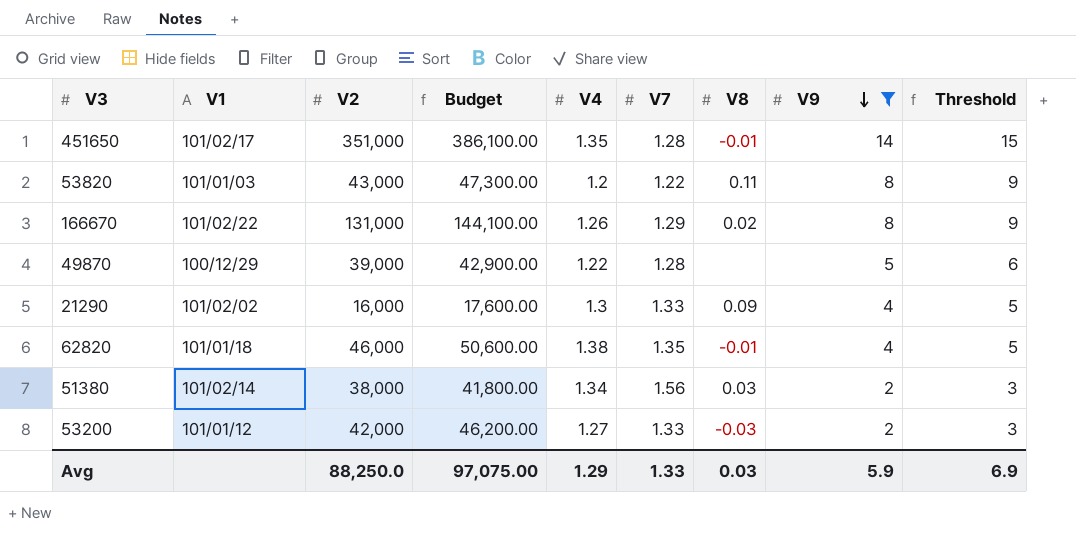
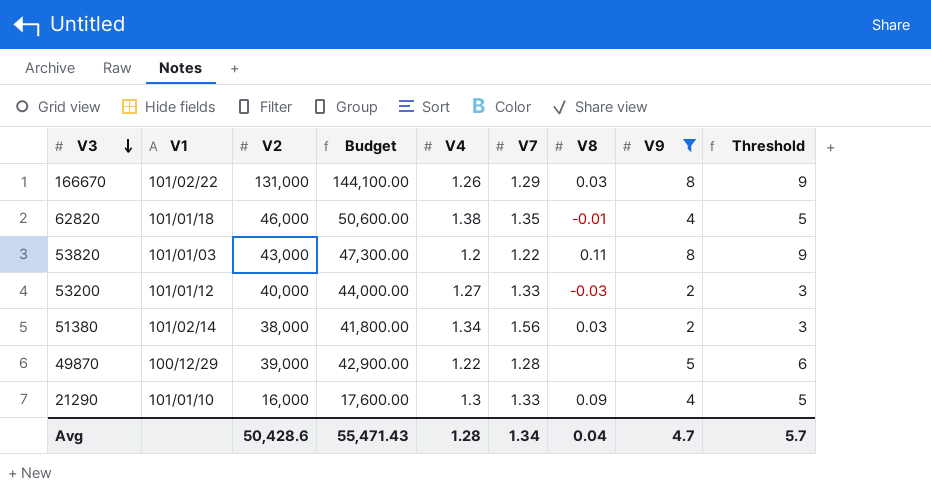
row order: V9 descending -> V3 descending
row 451650: 101/02/17 | 351,000 | 386,100.00 | 1.35 | 1.28 | -0.01 | 14 | 15 -> none
166670 | V8: 0.02 -> 0.03
53200 | V2: 42,000 -> 40,000
53200 | Budget: 46,200.00 -> 44,000.00
21290 | V1: 101/02/02 -> 101/01/10
Avg | V2: 88,250.0 -> 50,428.6
Avg | Budget: 97,075.00 -> 55,471.43
Avg | V4: 1.29 -> 1.28
Avg | V7: 1.33 -> 1.34
Avg | V8: 0.03 -> 0.04
Avg | V9: 5.9 -> 4.7
Avg | Threshold: 6.9 -> 5.7

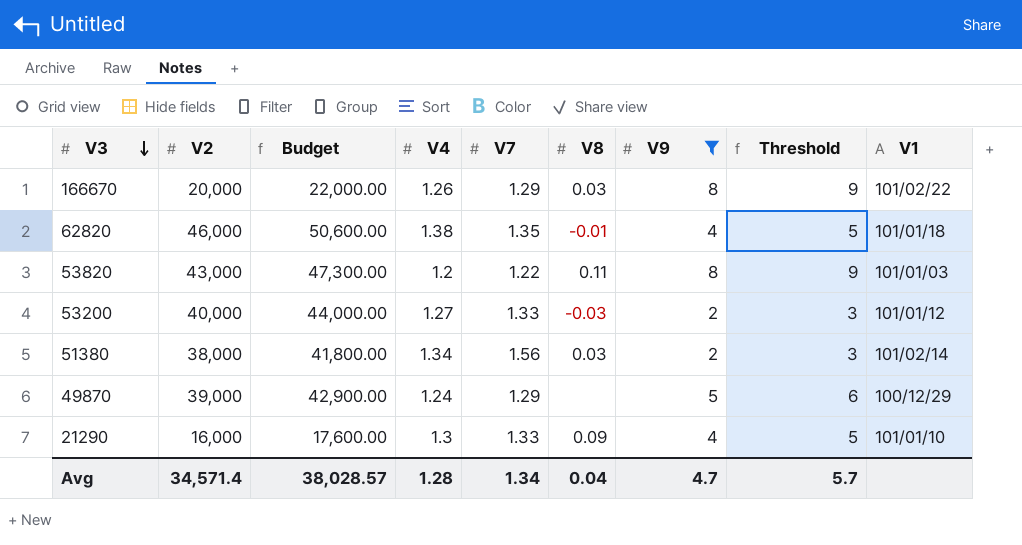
column V1 | position: 2 -> 9
166670 | V2: 131,000 -> 20,000
166670 | Budget: 144,100.00 -> 22,000.00
49870 | V4: 1.22 -> 1.24
49870 | V7: 1.28 -> 1.29
Avg | V2: 50,428.6 -> 34,571.4
Avg | Budget: 55,471.43 -> 38,028.57

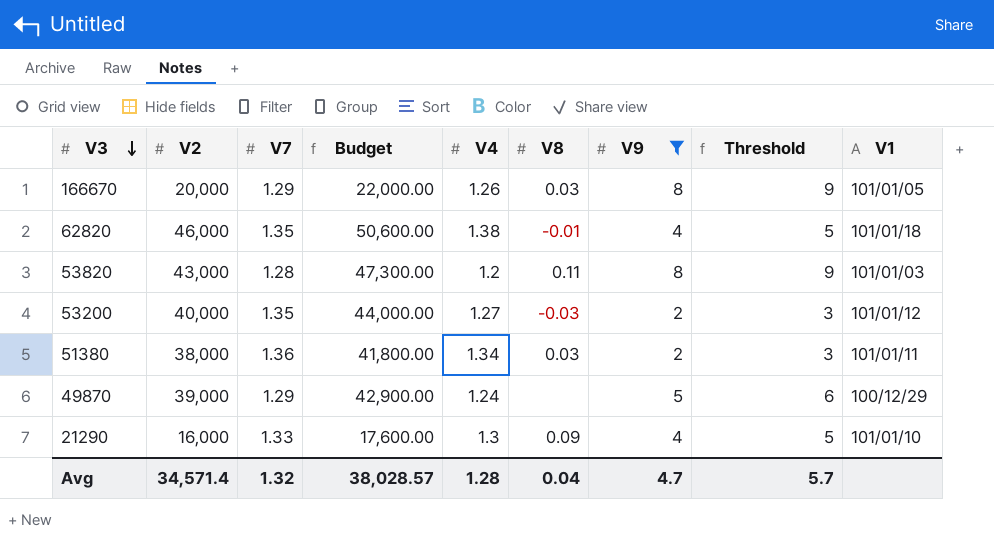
column V7 | position: 5 -> 3
166670 | V1: 101/02/22 -> 101/01/05
53820 | V7: 1.22 -> 1.28
53200 | V7: 1.33 -> 1.35
51380 | V7: 1.56 -> 1.36
51380 | V1: 101/02/14 -> 101/01/11
Avg | V7: 1.34 -> 1.32

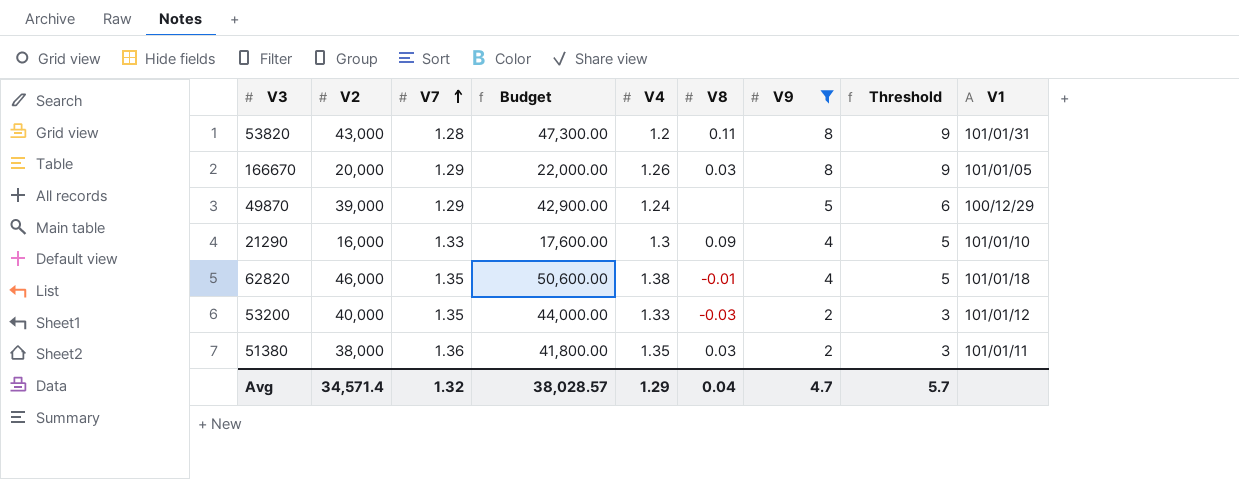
row order: V3 descending -> V7 ascending
53820 | V1: 101/01/03 -> 101/01/31
53200 | V4: 1.27 -> 1.33
51380 | V4: 1.34 -> 1.35
Avg | V4: 1.28 -> 1.29

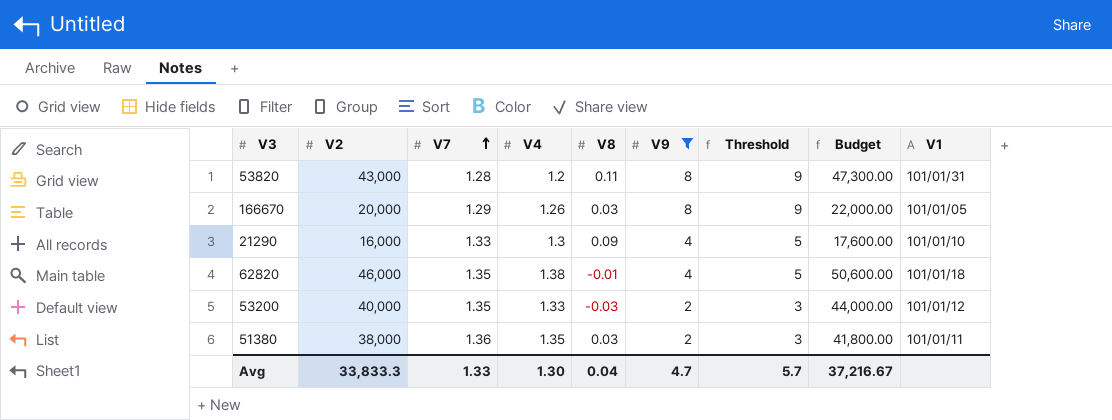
column Budget | position: 4 -> 8
row 49870: 39,000 | 1.29 | 42,900.00 | 1.24 | none | 5 | 6 | 100/12/29 -> none
Avg | V2: 34,571.4 -> 33,833.3
Avg | V7: 1.32 -> 1.33
Avg | V4: 1.29 -> 1.30
Avg | Budget: 38,028.57 -> 37,216.67

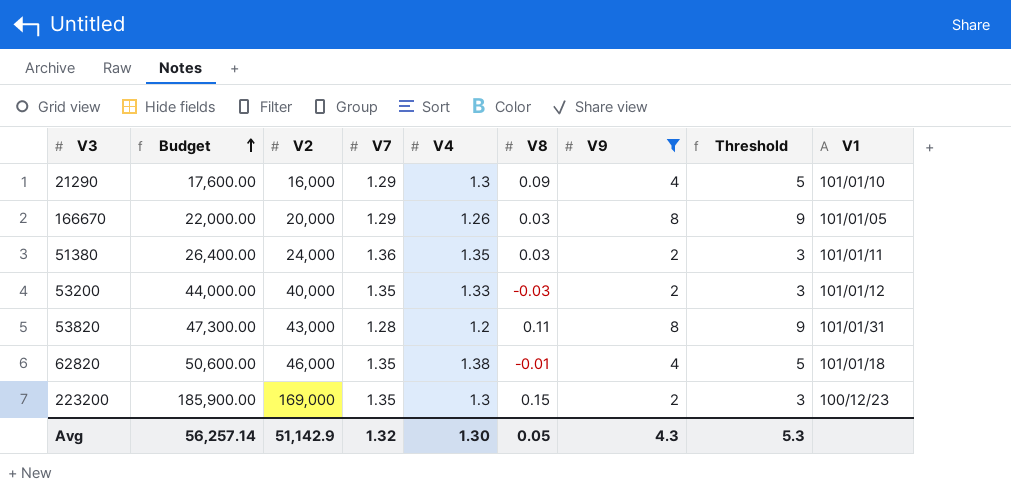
row order: V7 ascending -> Budget ascending
column Budget | position: 8 -> 2
21290 | V7: 1.33 -> 1.29
51380 | Budget: 41,800.00 -> 26,400.00
51380 | V2: 38,000 -> 24,000
row 223200: none -> 185,900.00 | 169,000 | 1.35 | 1.3 | 0.15 | 2 | 3 | 100/12/23
Avg | Budget: 37,216.67 -> 56,257.14
Avg | V2: 33,833.3 -> 51,142.9
Avg | V7: 1.33 -> 1.32
Avg | V8: 0.04 -> 0.05
Avg | V9: 4.7 -> 4.3
Avg | Threshold: 5.7 -> 5.3

